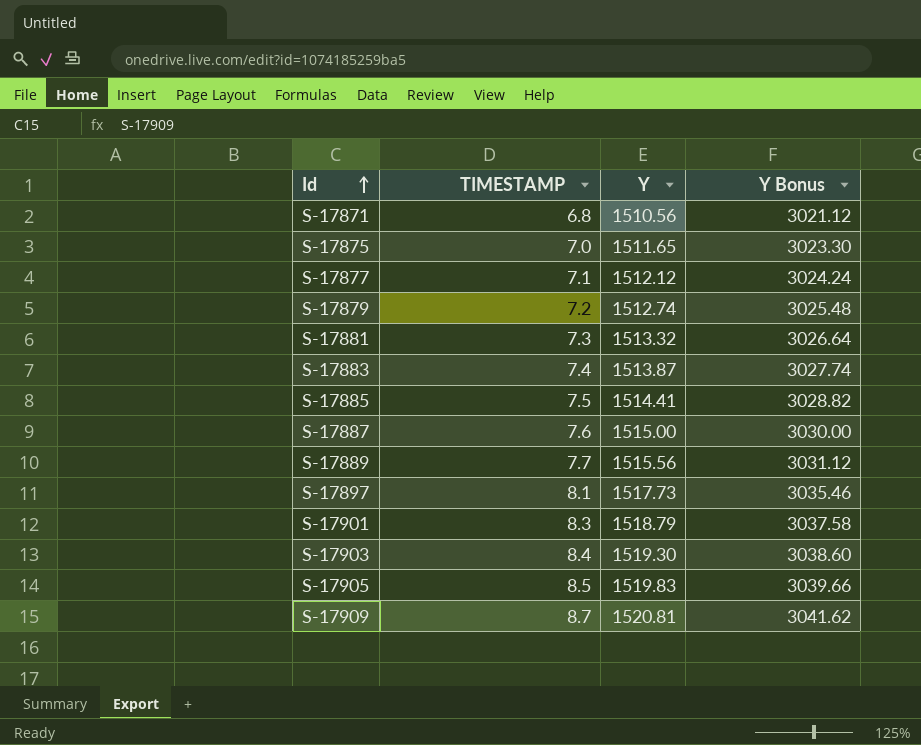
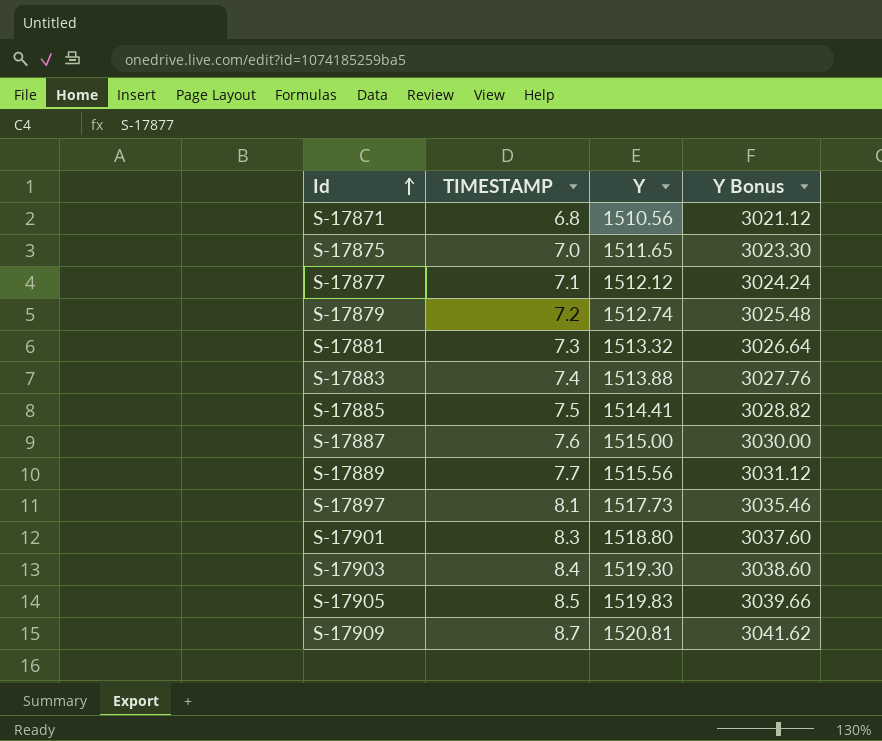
S-17883 | Y: 1513.87 -> 1513.88
S-17883 | Y Bonus: 3027.74 -> 3027.76
S-17901 | Y: 1518.79 -> 1518.80
S-17901 | Y Bonus: 3037.58 -> 3037.60

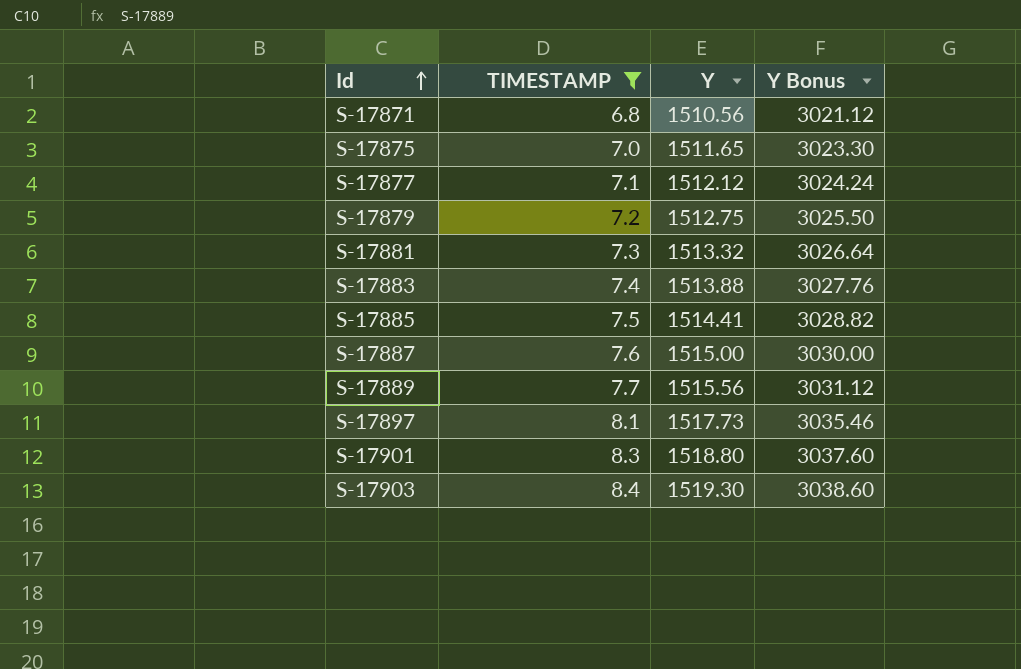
filter: none -> TIMESTAMP <= 8.4
S-17879 | Y: 1512.74 -> 1512.75
S-17879 | Y Bonus: 3025.48 -> 3025.50

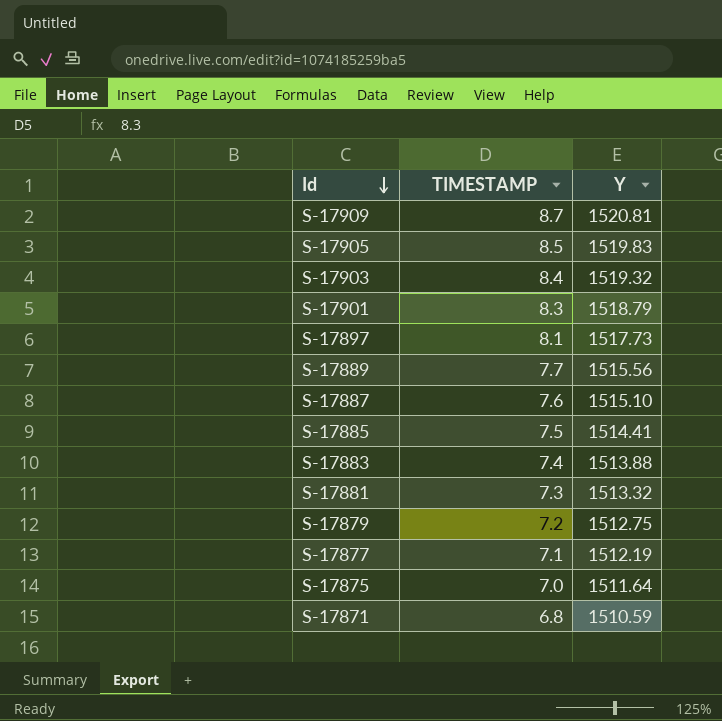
filter: TIMESTAMP <= 8.4 -> none
row order: Id ascending -> Id descending
column Y Bonus | formula: [Y] * 2 -> none
S-17903 | Y: 1519.30 -> 1519.32
S-17901 | Y: 1518.80 -> 1518.79
S-17887 | Y: 1515.00 -> 1515.10
S-17877 | Y: 1512.12 -> 1512.19
S-17875 | Y: 1511.65 -> 1511.64
S-17871 | Y: 1510.56 -> 1510.59

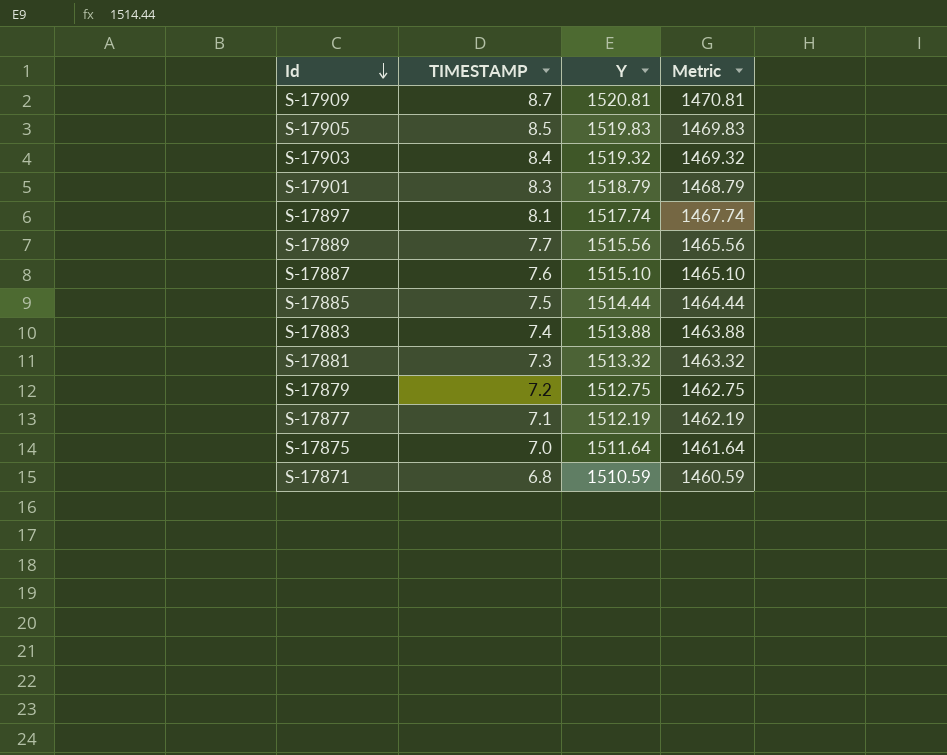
column Metric | formula: none -> [Y] - 50
S-17897 | Y: 1517.73 -> 1517.74
S-17885 | Y: 1514.41 -> 1514.44

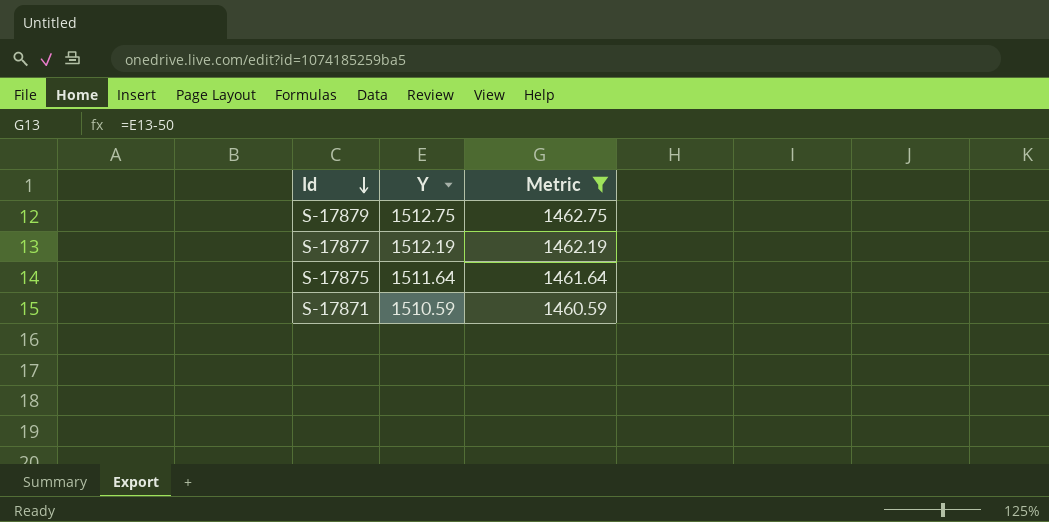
filter: none -> Metric <= 1462.75
column TIMESTAMP | position: 2 -> none

